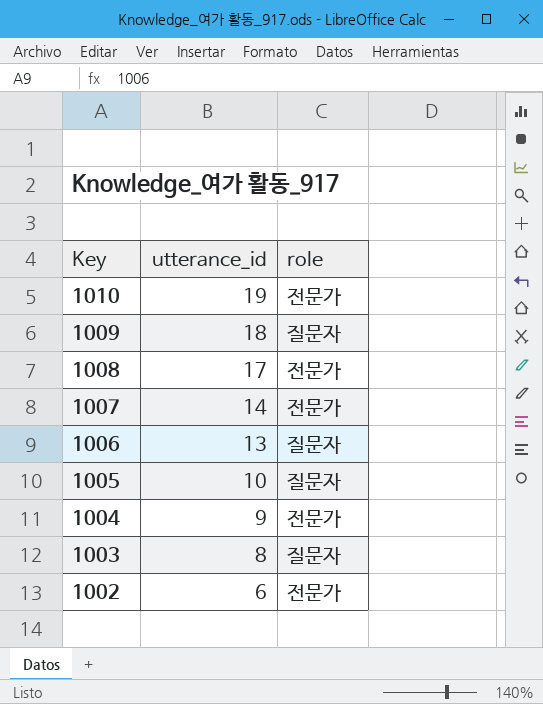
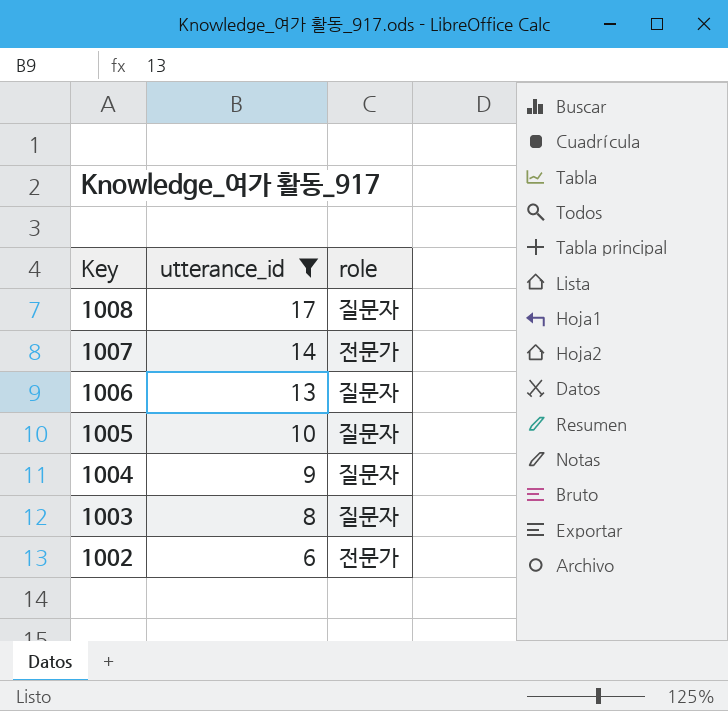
filter: none -> utterance_id <= 17
1008 | role: 전문가 -> 질문자
1004 | role: 전문가 -> 질문자

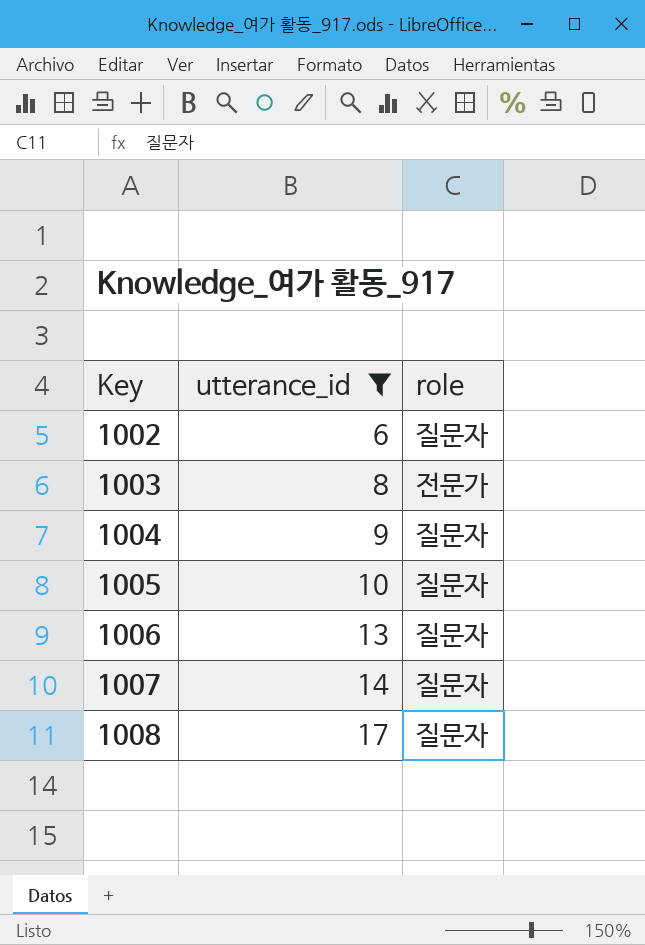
row order: Key descending -> Key ascending
1002 | role: 전문가 -> 질문자
1003 | role: 질문자 -> 전문가
1007 | role: 전문가 -> 질문자

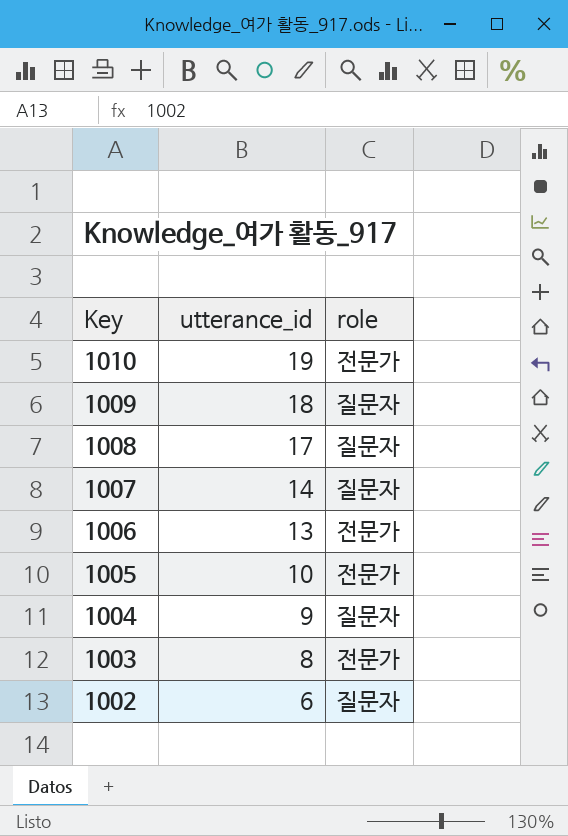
filter: utterance_id <= 17 -> none
row order: Key ascending -> Key descending
1006 | role: 질문자 -> 전문가
1005 | role: 질문자 -> 전문가

